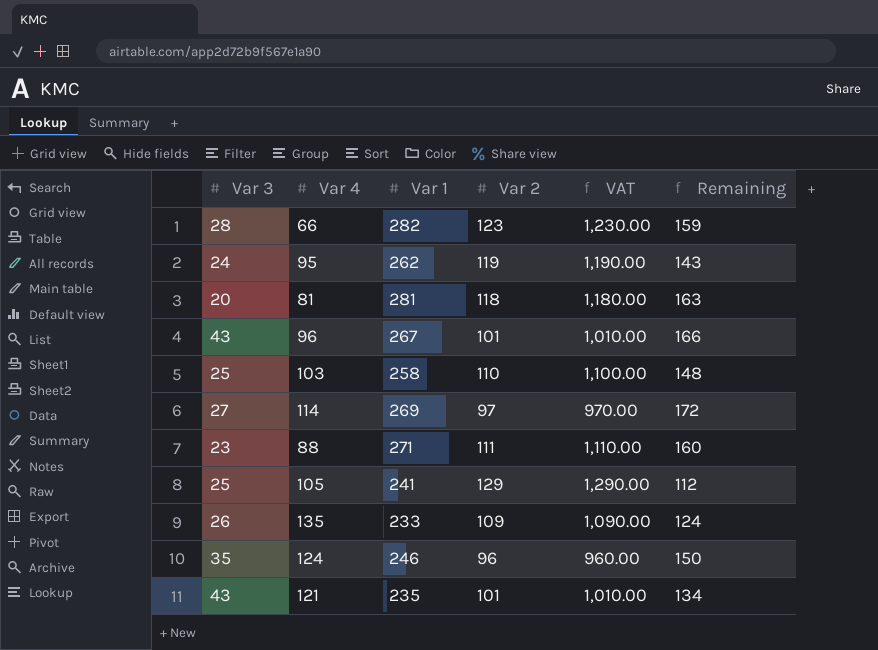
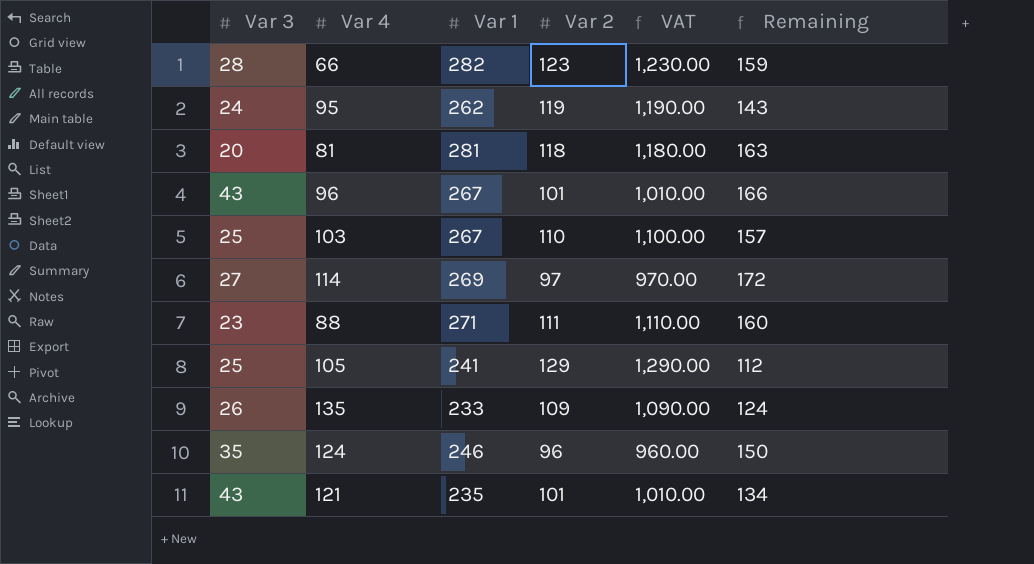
103 | Var 1: 258 -> 267
103 | Remaining: 148 -> 157

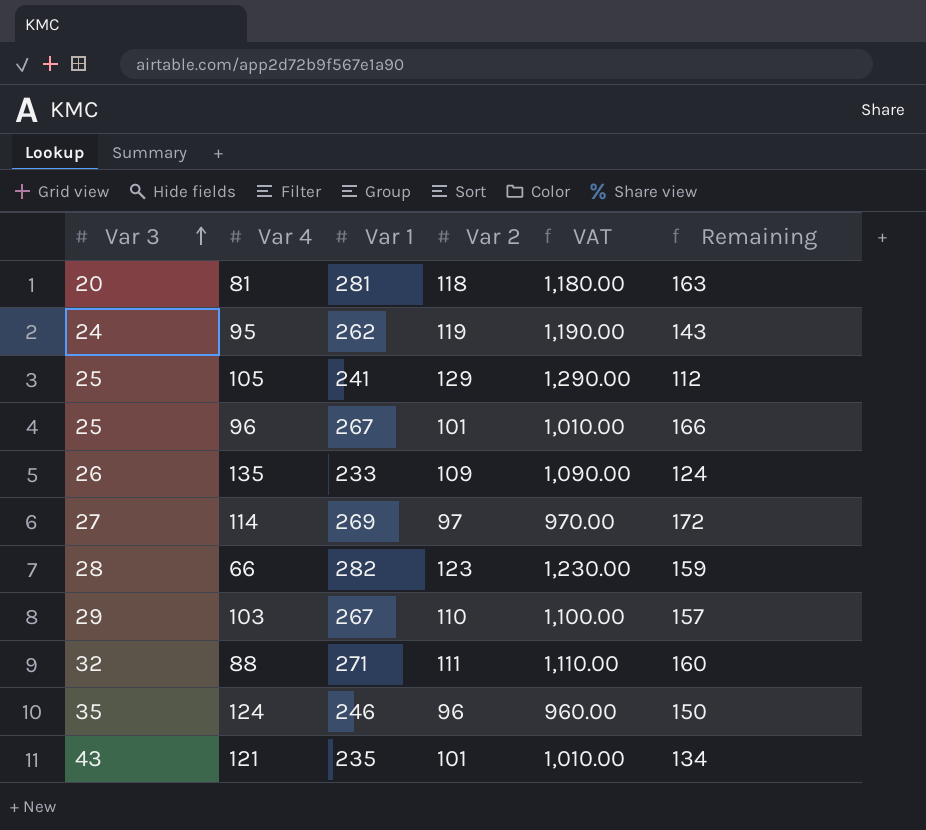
row order: none -> Var 3 ascending
96 | Var 3: 43 -> 25
103 | Var 3: 25 -> 29
88 | Var 3: 23 -> 32

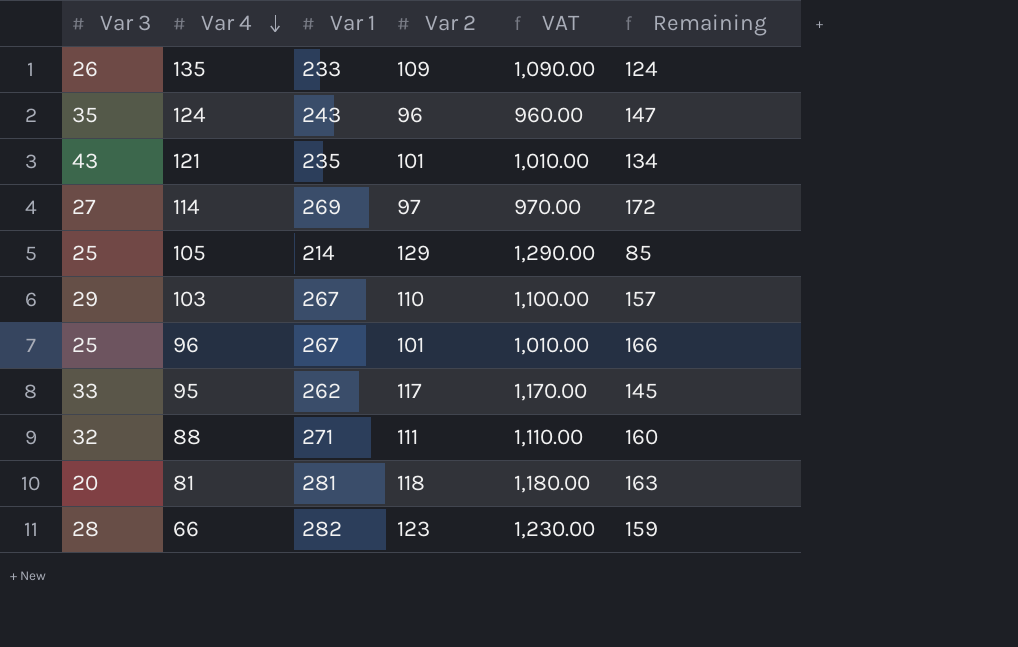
row order: Var 3 ascending -> Var 4 descending
124 | Var 1: 246 -> 243
124 | Remaining: 150 -> 147
105 | Var 1: 241 -> 214
105 | Remaining: 112 -> 85
95 | Var 3: 24 -> 33
95 | Var 2: 119 -> 117
95 | VAT: 1,190.00 -> 1,170.00
95 | Remaining: 143 -> 145

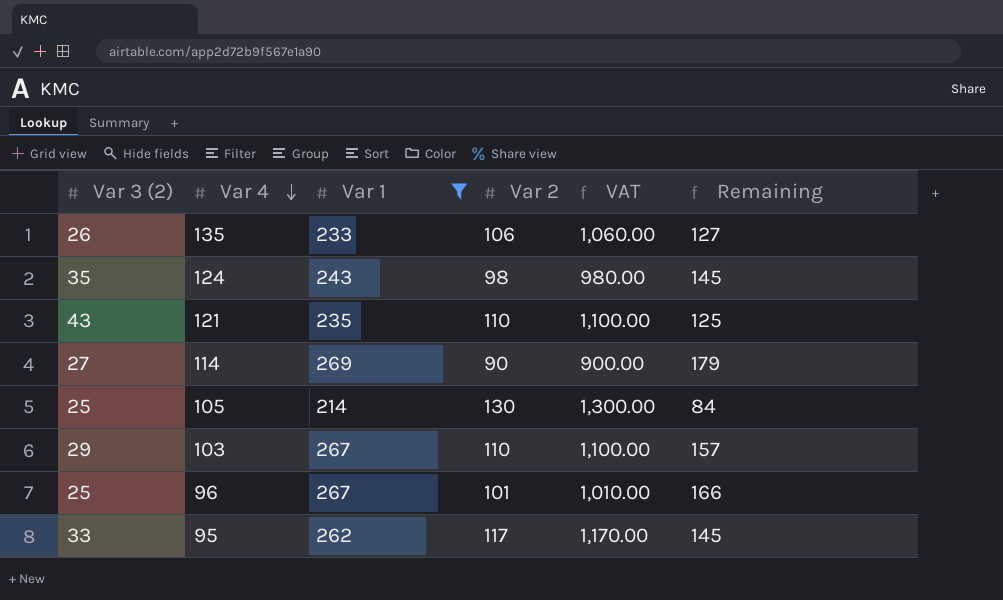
filter: none -> Var 1 <= 269
column name: Var 3 -> Var 3 (2)
135 | Var 2: 109 -> 106
135 | VAT: 1,090.00 -> 1,060.00
135 | Remaining: 124 -> 127
124 | Var 2: 96 -> 98
124 | VAT: 960.00 -> 980.00
124 | Remaining: 147 -> 145
121 | Var 2: 101 -> 110
121 | VAT: 1,010.00 -> 1,100.00
121 | Remaining: 134 -> 125
114 | Var 2: 97 -> 90
114 | VAT: 970.00 -> 900.00
114 | Remaining: 172 -> 179
105 | Var 2: 129 -> 130
105 | VAT: 1,290.00 -> 1,300.00
105 | Remaining: 85 -> 84

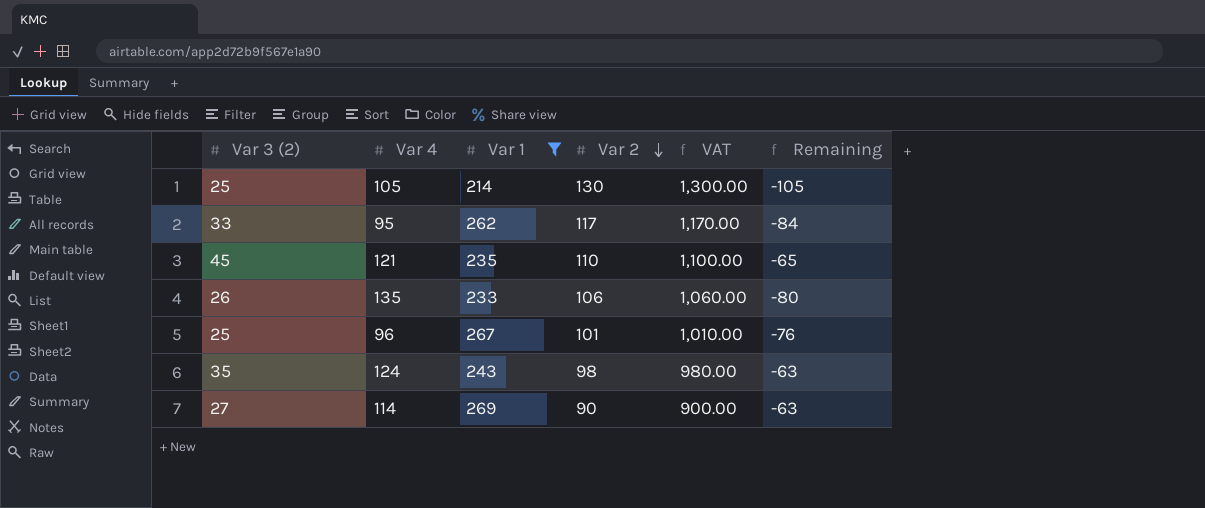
row order: Var 4 descending -> Var 2 descending
column Remaining | formula: [Var 1] - [Var 2] -> [Var 3 (2)] - [Var 2]
row 103: 29 | 267 | 110 | 1,100.00 | 157 -> none
121 | Var 3 (2): 43 -> 45

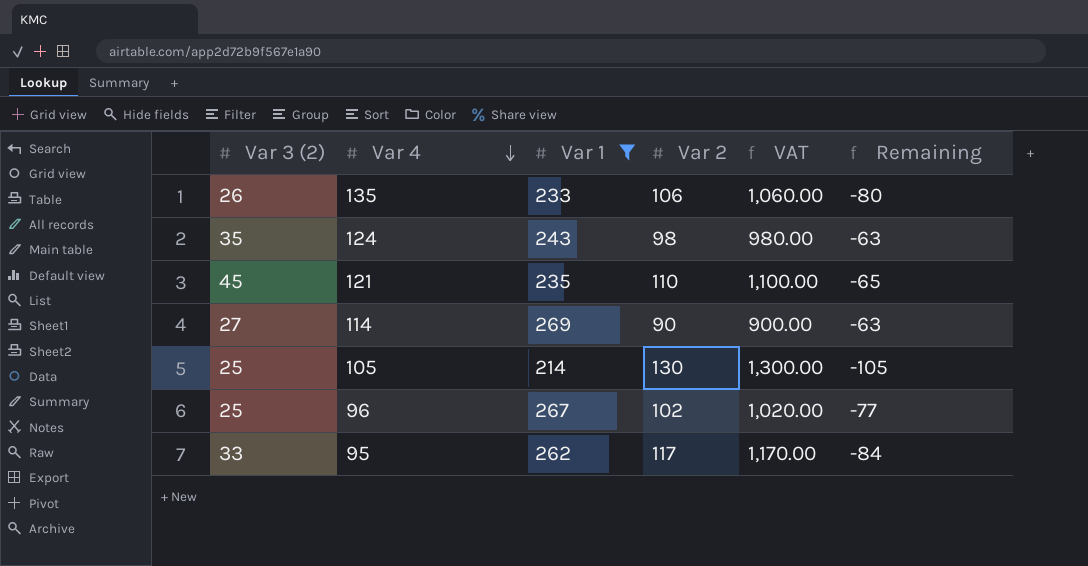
row order: Var 2 descending -> Var 4 descending
96 | Var 2: 101 -> 102
96 | VAT: 1,010.00 -> 1,020.00
96 | Remaining: -76 -> -77

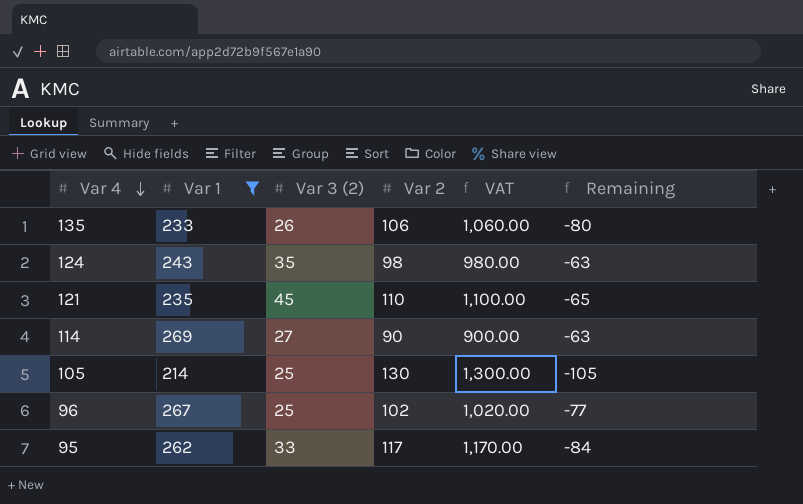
column Var 3 (2) | position: 1 -> 3

